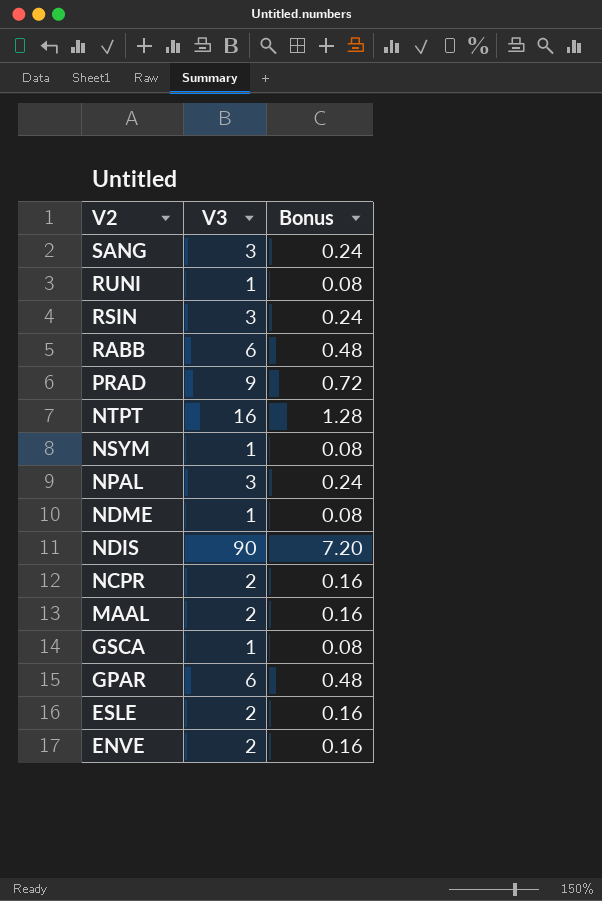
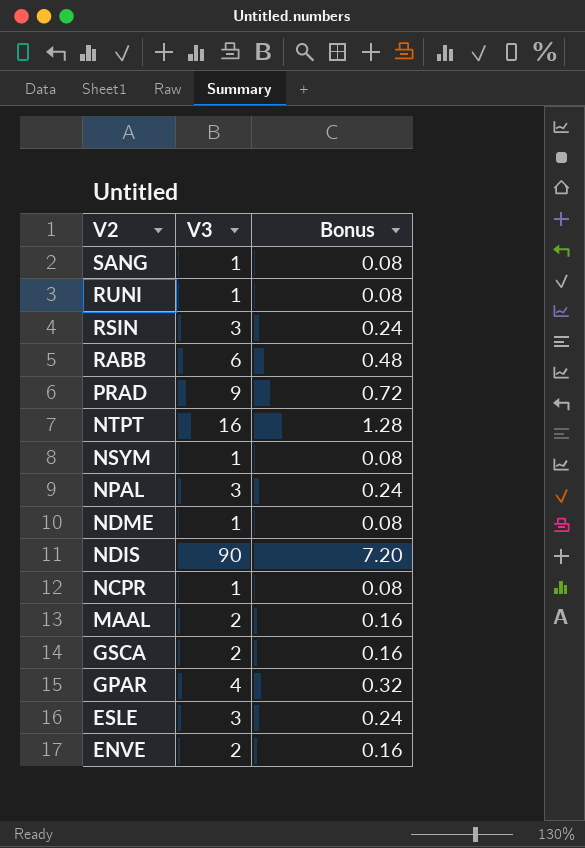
SANG | V3: 3 -> 1
SANG | Bonus: 0.24 -> 0.08
NCPR | V3: 2 -> 1
NCPR | Bonus: 0.16 -> 0.08
GSCA | V3: 1 -> 2
GSCA | Bonus: 0.08 -> 0.16
GPAR | V3: 6 -> 4
GPAR | Bonus: 0.48 -> 0.32
ESLE | V3: 2 -> 3
ESLE | Bonus: 0.16 -> 0.24

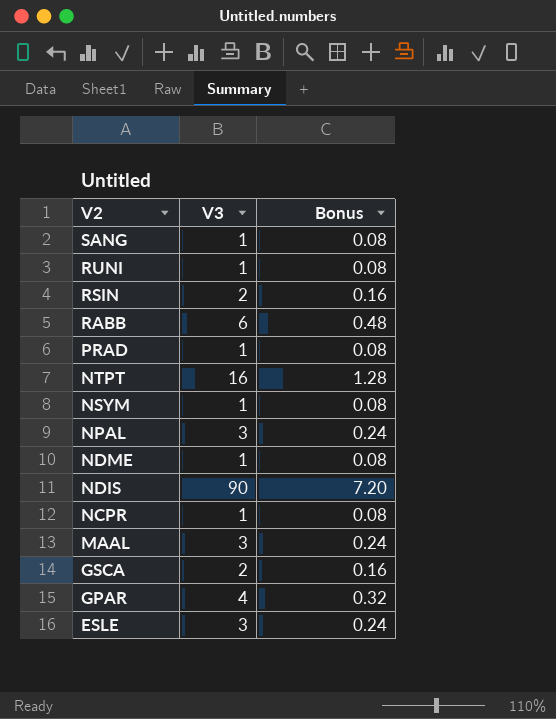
row ENVE: 2 | 0.16 -> none
RSIN | V3: 3 -> 2
RSIN | Bonus: 0.24 -> 0.16
PRAD | V3: 9 -> 1
PRAD | Bonus: 0.72 -> 0.08
MAAL | V3: 2 -> 3
MAAL | Bonus: 0.16 -> 0.24

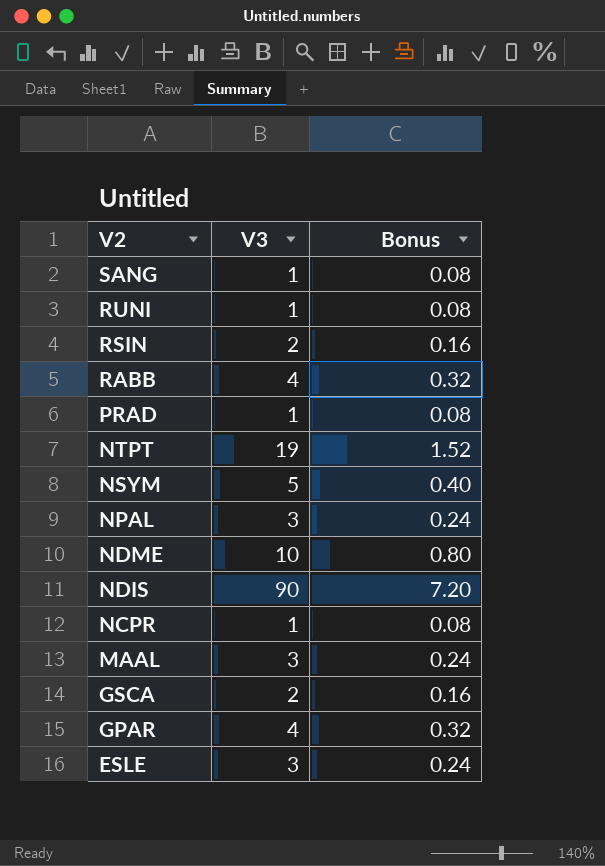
RABB | V3: 6 -> 4
RABB | Bonus: 0.48 -> 0.32
NTPT | V3: 16 -> 19
NTPT | Bonus: 1.28 -> 1.52
NSYM | V3: 1 -> 5
NSYM | Bonus: 0.08 -> 0.40
NDME | V3: 1 -> 10
NDME | Bonus: 0.08 -> 0.80

